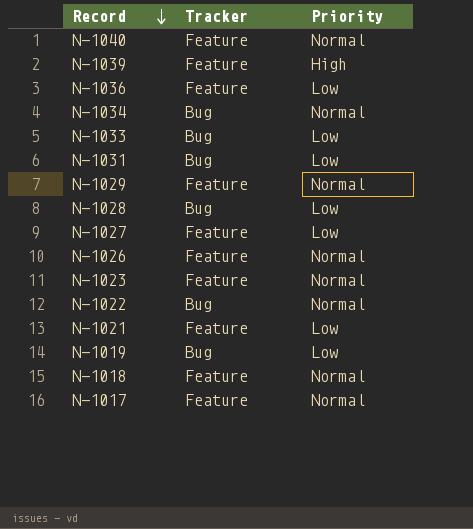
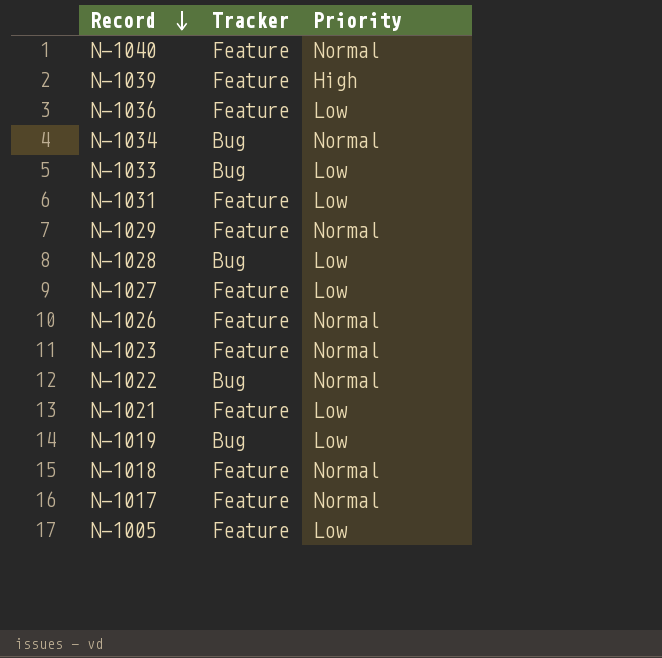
N-1031 | Tracker: Bug -> Feature
row N-1005: none -> Feature | Low

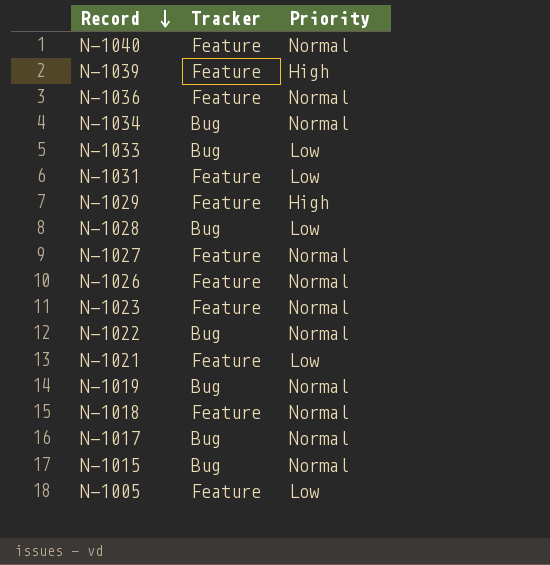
N-1036 | Priority: Low -> Normal
N-1029 | Priority: Normal -> High
N-1027 | Priority: Low -> Normal
N-1019 | Priority: Low -> Normal
N-1017 | Tracker: Feature -> Bug
row N-1015: none -> Bug | Normal

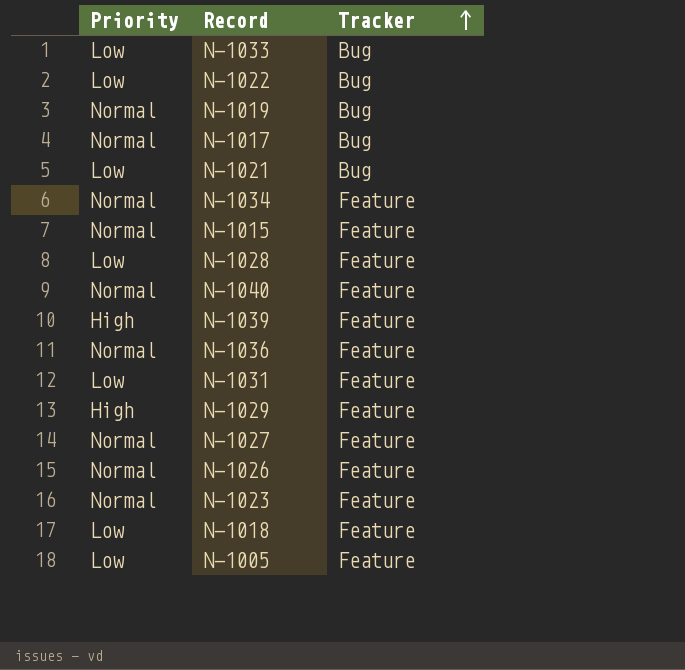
row order: Record descending -> Tracker ascending
column Priority | position: 3 -> 1
N-1022 | Priority: Normal -> Low
N-1021 | Tracker: Feature -> Bug
N-1034 | Tracker: Bug -> Feature
N-1015 | Tracker: Bug -> Feature
N-1028 | Tracker: Bug -> Feature
N-1018 | Priority: Normal -> Low

